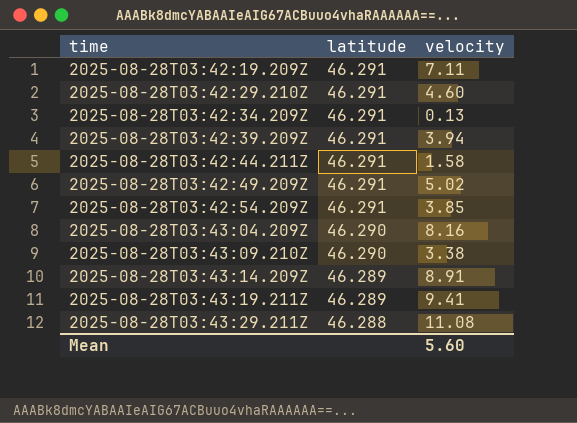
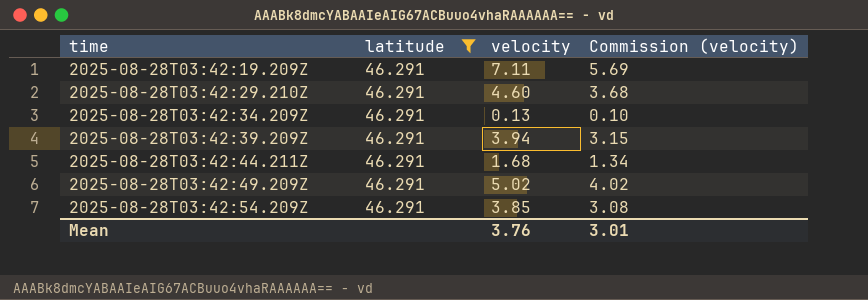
filter: none -> latitude = 46.291
column Commission (velocity) | formula: none -> [velocity] * 0.8
2025-08-28T03:42:44.211Z | velocity: 1.58 -> 1.68
Mean | velocity: 5.60 -> 3.76

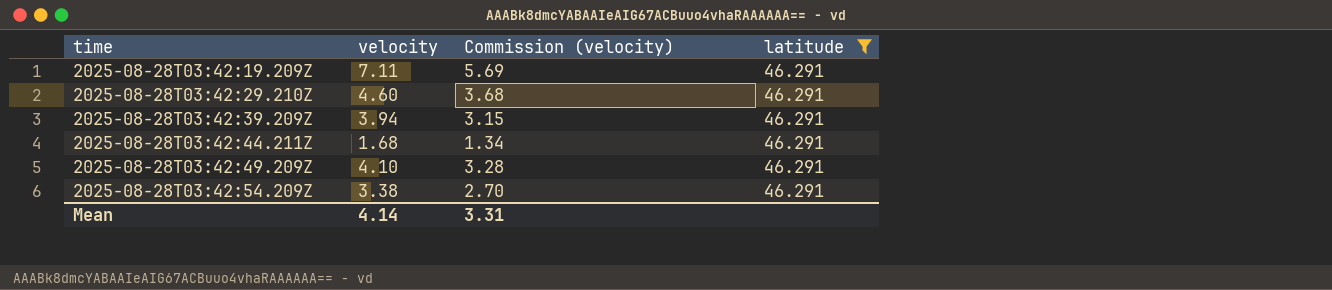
column latitude | position: 2 -> 4
row 2025-08-28T03:42:34.209Z: 46.291 | 0.13 | 0.10 -> none
2025-08-28T03:42:49.209Z | velocity: 5.02 -> 4.10
2025-08-28T03:42:49.209Z | Commission (velocity): 4.02 -> 3.28
2025-08-28T03:42:54.209Z | velocity: 3.85 -> 3.38
2025-08-28T03:42:54.209Z | Commission (velocity): 3.08 -> 2.70
Mean | velocity: 3.76 -> 4.14
Mean | Commission (velocity): 3.01 -> 3.31

